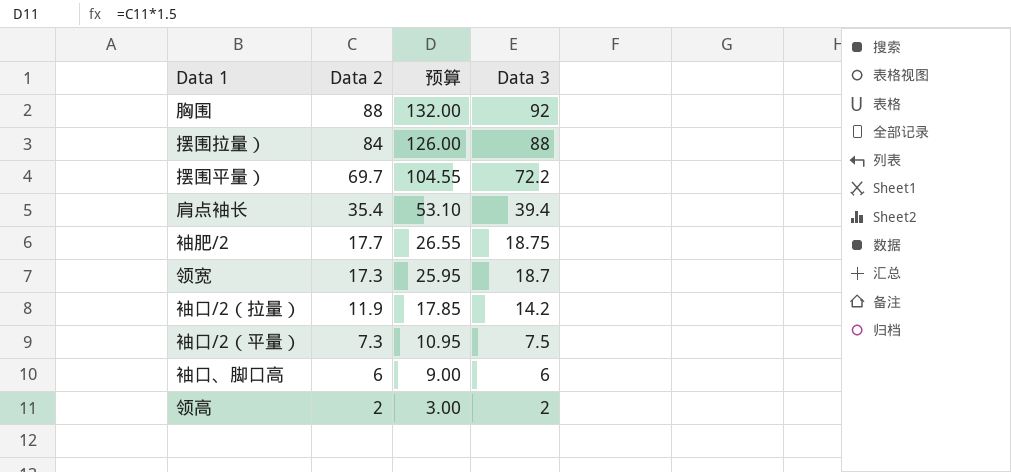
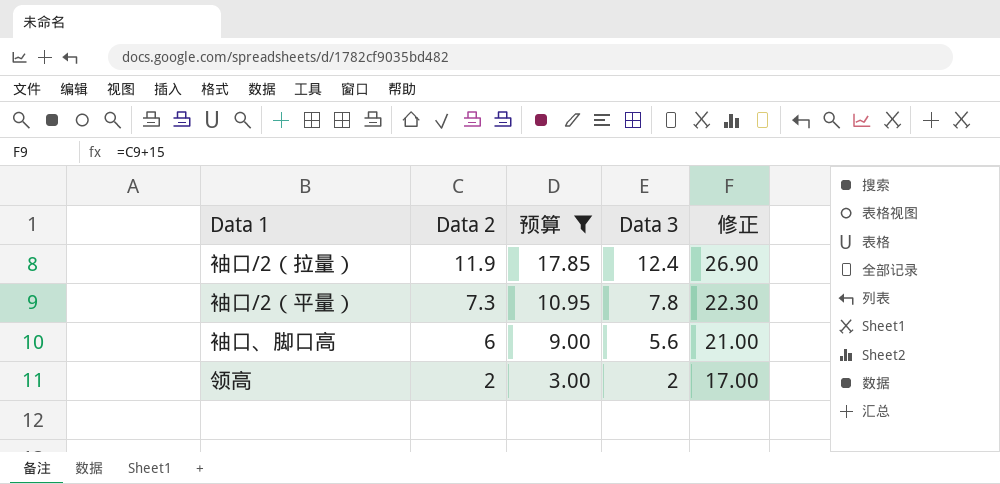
filter: none -> 预算 <= 17.85
column 修正 | formula: none -> [Data 2] + 15
袖口/2（拉量） | Data 3: 14.2 -> 12.4
袖口/2（平量） | Data 3: 7.5 -> 7.8
袖口、脚口高 | Data 3: 6 -> 5.6

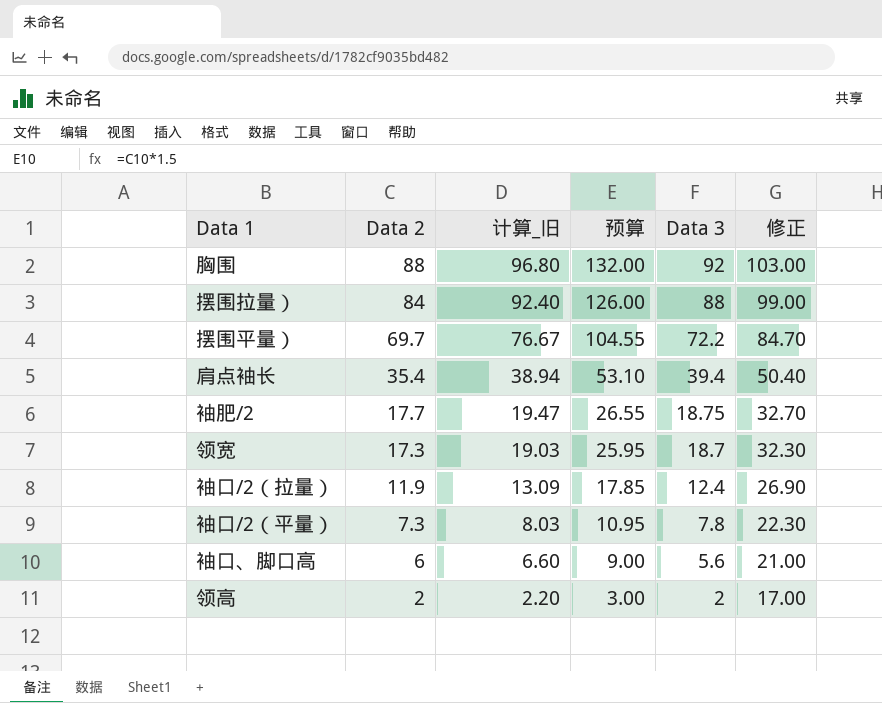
filter: 预算 <= 17.85 -> none
column 计算_旧 | formula: none -> [Data 2] * 1.1

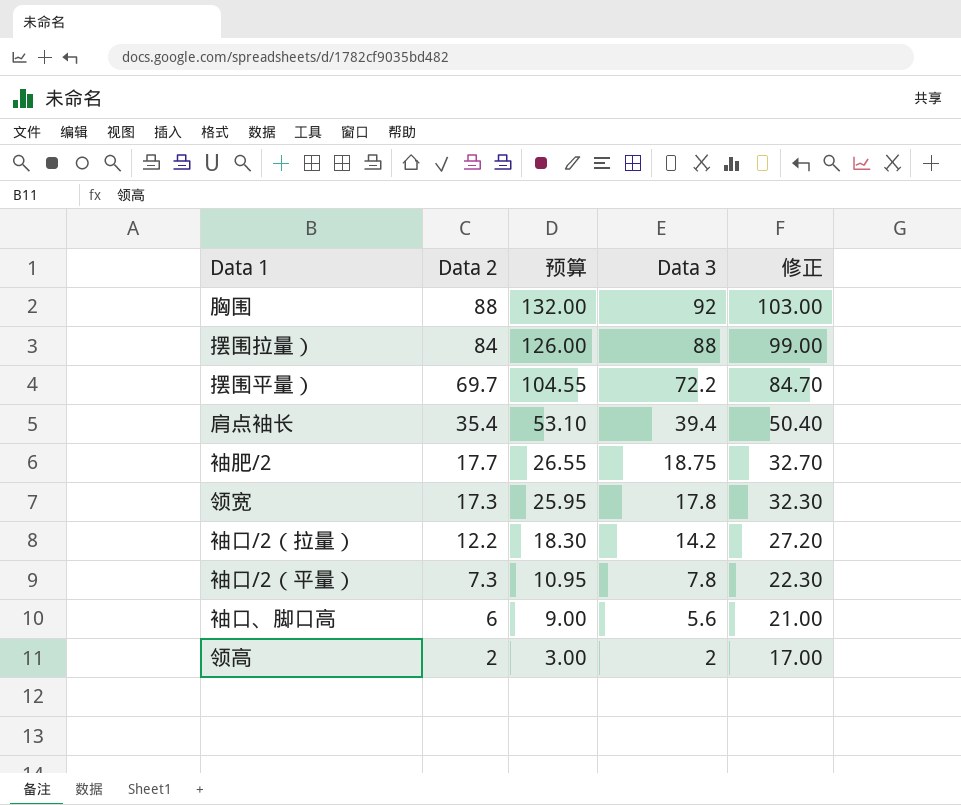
column 计算_旧 | formula: [Data 2] * 1.1 -> none
领宽 | Data 3: 18.7 -> 17.8
袖口/2（拉量） | Data 2: 11.9 -> 12.2
袖口/2（拉量） | 预算: 17.85 -> 18.30
袖口/2（拉量） | Data 3: 12.4 -> 14.2
袖口/2（拉量） | 修正: 26.90 -> 27.20

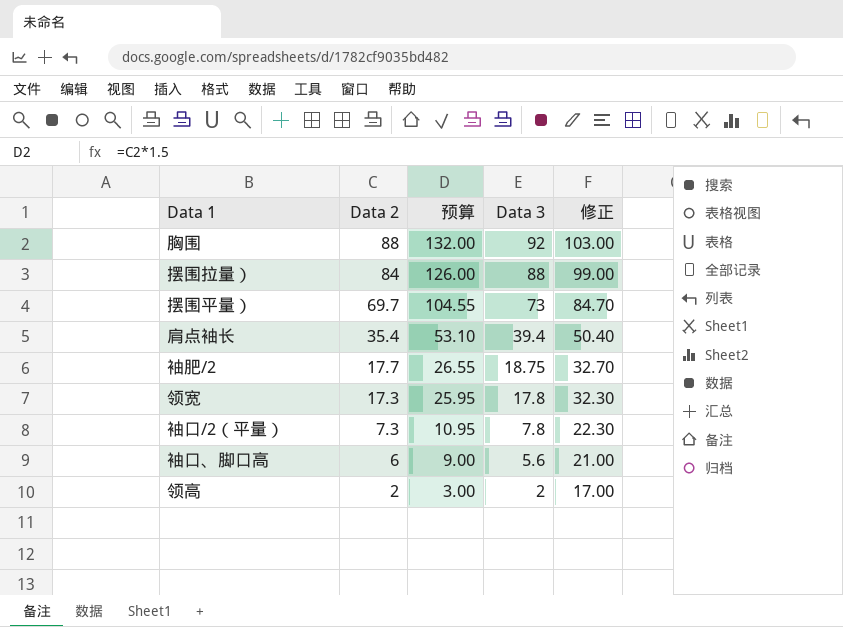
row 袖口/2（拉量）: 12.2 | 18.30 | 14.2 | 27.20 -> none
摆围平量） | Data 3: 72.2 -> 73

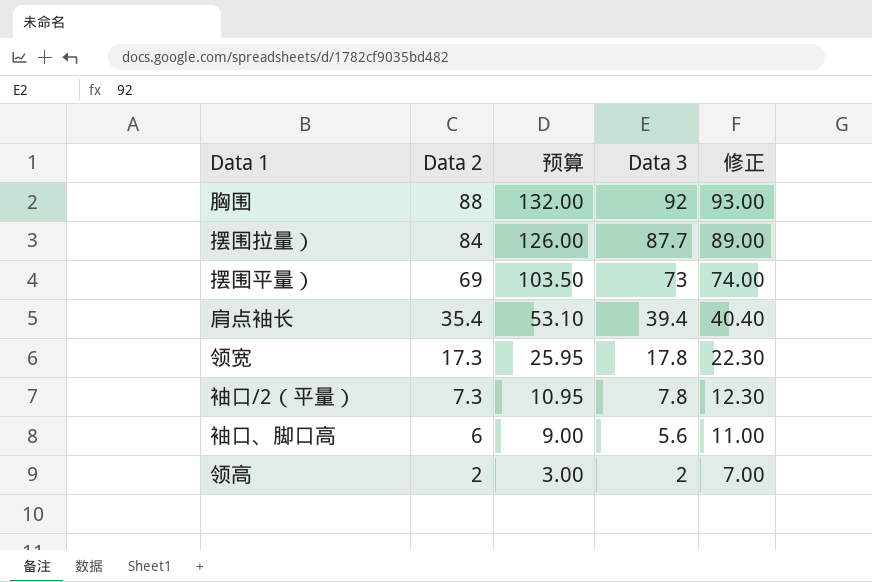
column 修正 | formula: [Data 2] + 15 -> [Data 2] + 5
row 袖肥/2: 17.7 | 26.55 | 18.75 | 32.70 -> none
摆围拉量） | Data 3: 88 -> 87.7
摆围平量） | Data 2: 69.7 -> 69
摆围平量） | 预算: 104.55 -> 103.50

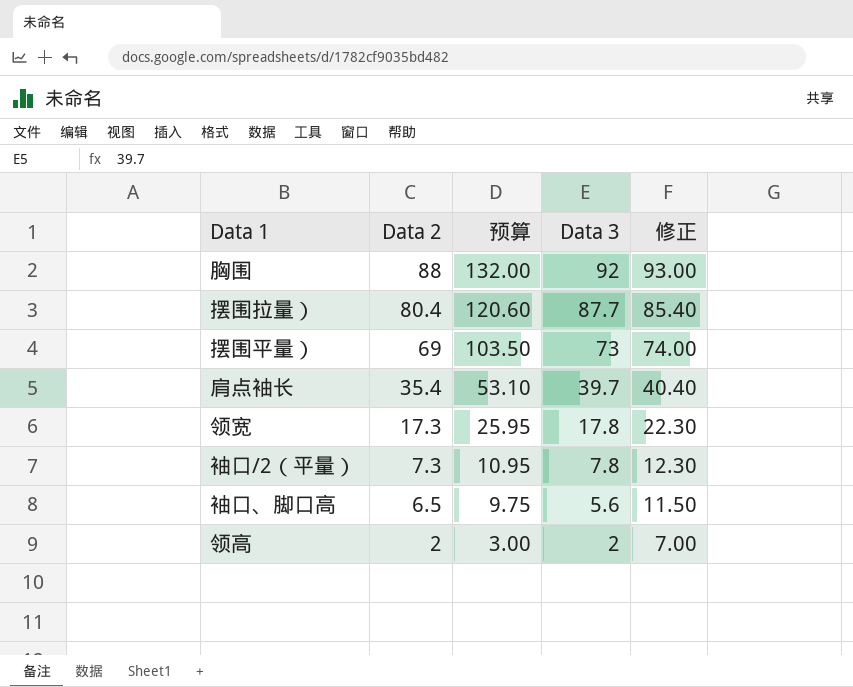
摆围拉量） | Data 2: 84 -> 80.4
摆围拉量） | 预算: 126.00 -> 120.60
摆围拉量） | 修正: 89.00 -> 85.40
肩点袖长 | Data 3: 39.4 -> 39.7
袖口、脚口高 | Data 2: 6 -> 6.5
袖口、脚口高 | 预算: 9.00 -> 9.75
袖口、脚口高 | 修正: 11.00 -> 11.50

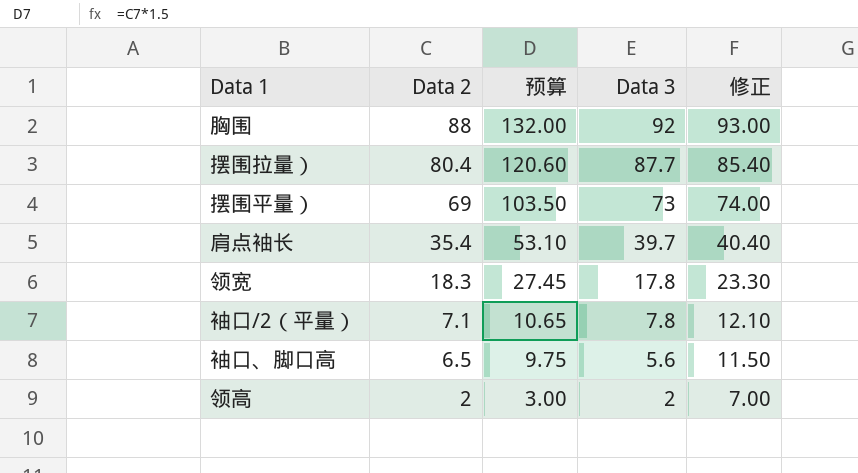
领宽 | Data 2: 17.3 -> 18.3
领宽 | 预算: 25.95 -> 27.45
领宽 | 修正: 22.30 -> 23.30
袖口/2（平量） | Data 2: 7.3 -> 7.1
袖口/2（平量） | 预算: 10.95 -> 10.65
袖口/2（平量） | 修正: 12.30 -> 12.10

